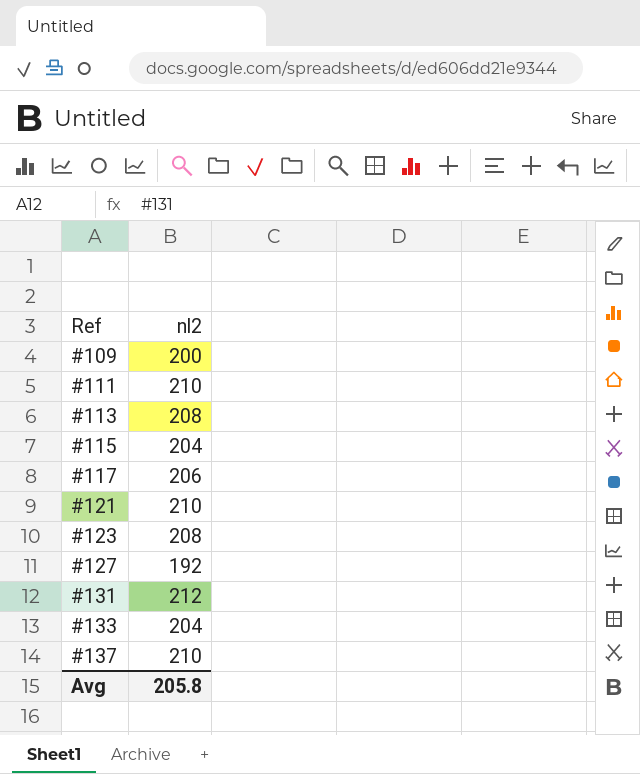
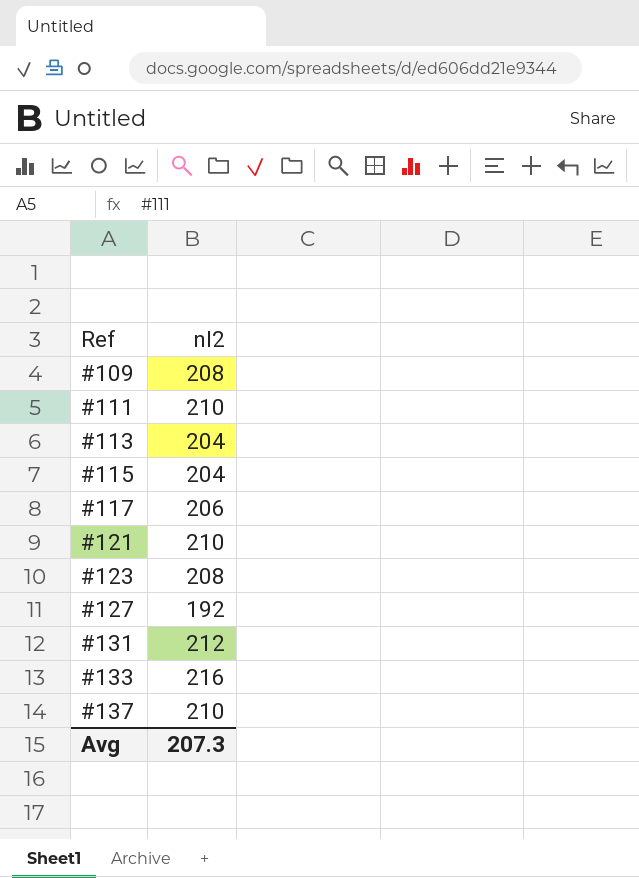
#109 | nl2: 200 -> 208
#113 | nl2: 208 -> 204
#133 | nl2: 204 -> 216
Avg | nl2: 205.8 -> 207.3

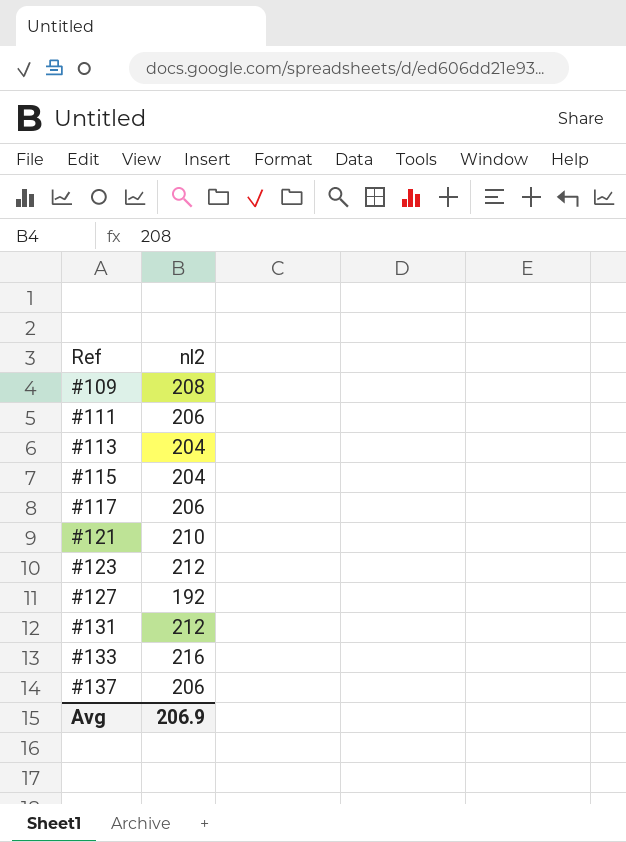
#111 | nl2: 210 -> 206
#123 | nl2: 208 -> 212
#137 | nl2: 210 -> 206
Avg | nl2: 207.3 -> 206.9

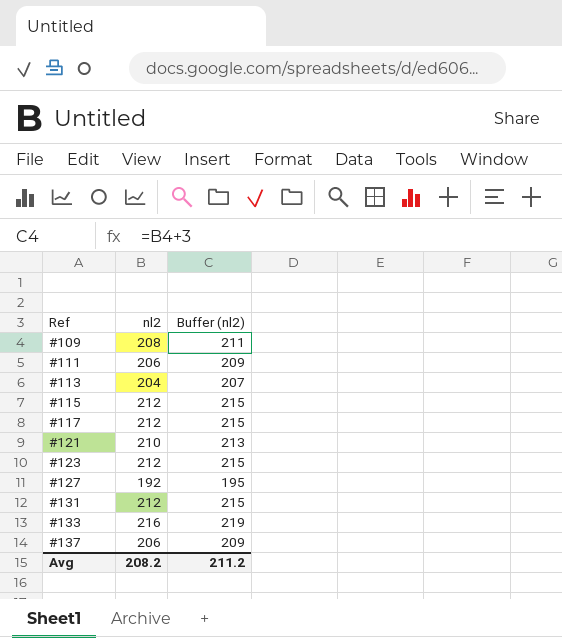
column Buffer (nl2) | formula: none -> [nl2] + 3
#115 | nl2: 204 -> 212
#117 | nl2: 206 -> 212
Avg | nl2: 206.9 -> 208.2

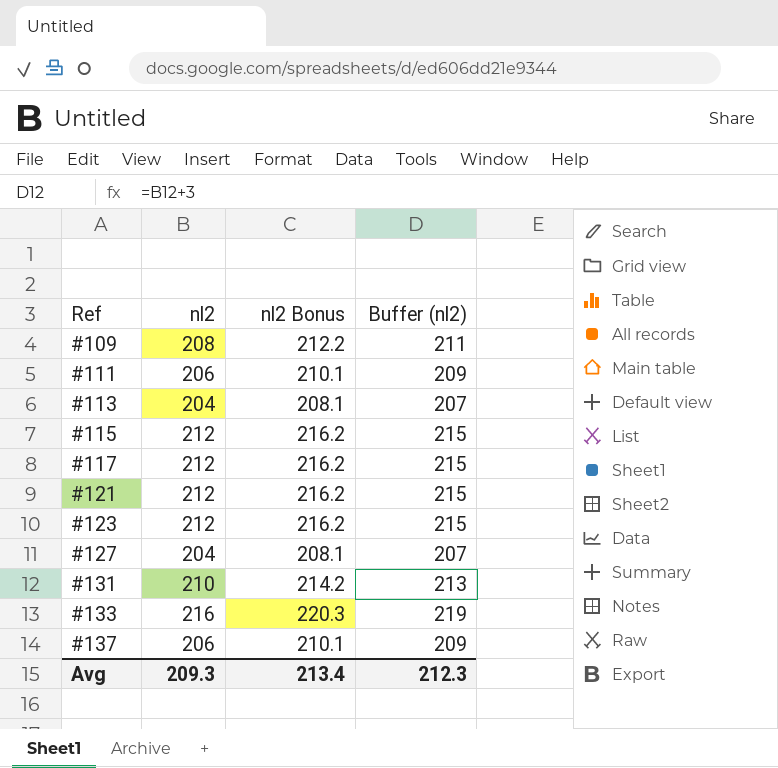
column nl2 Bonus | formula: none -> [nl2] * 1.02
#121 | nl2: 210 -> 212
#121 | Buffer (nl2): 213 -> 215
#127 | nl2: 192 -> 204
#127 | Buffer (nl2): 195 -> 207
#131 | nl2: 212 -> 210
#131 | Buffer (nl2): 215 -> 213
Avg | nl2: 208.2 -> 209.3
Avg | Buffer (nl2): 211.2 -> 212.3

